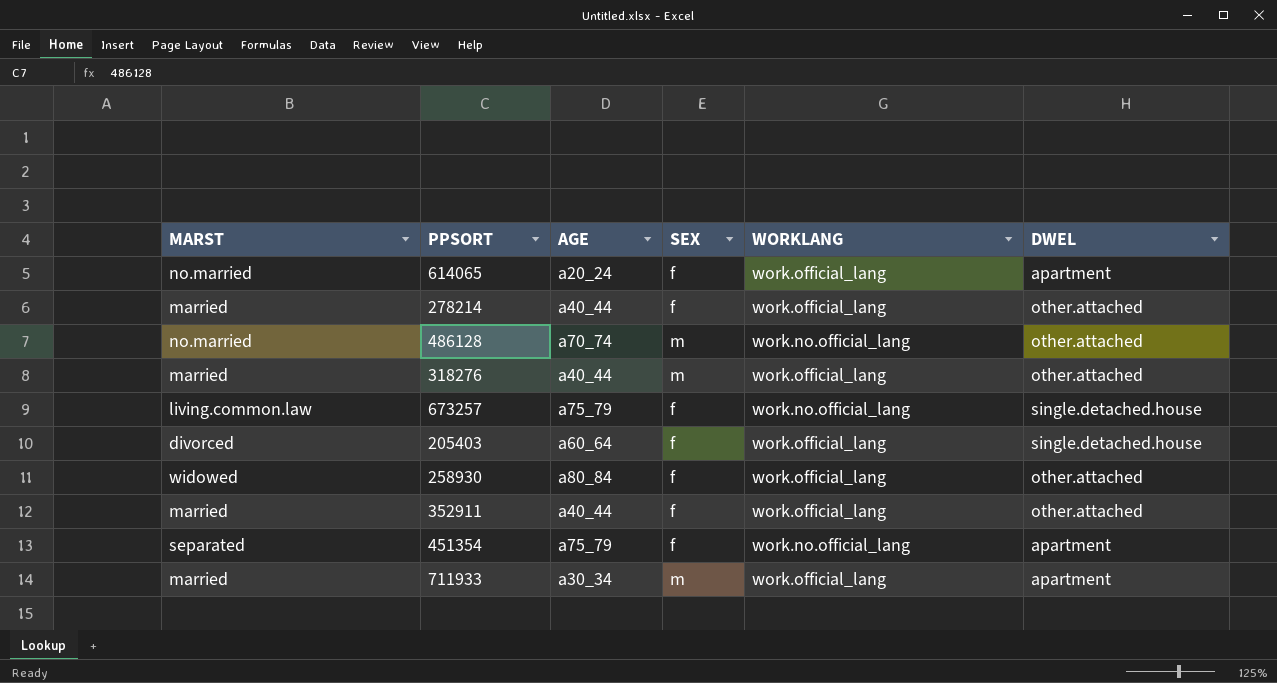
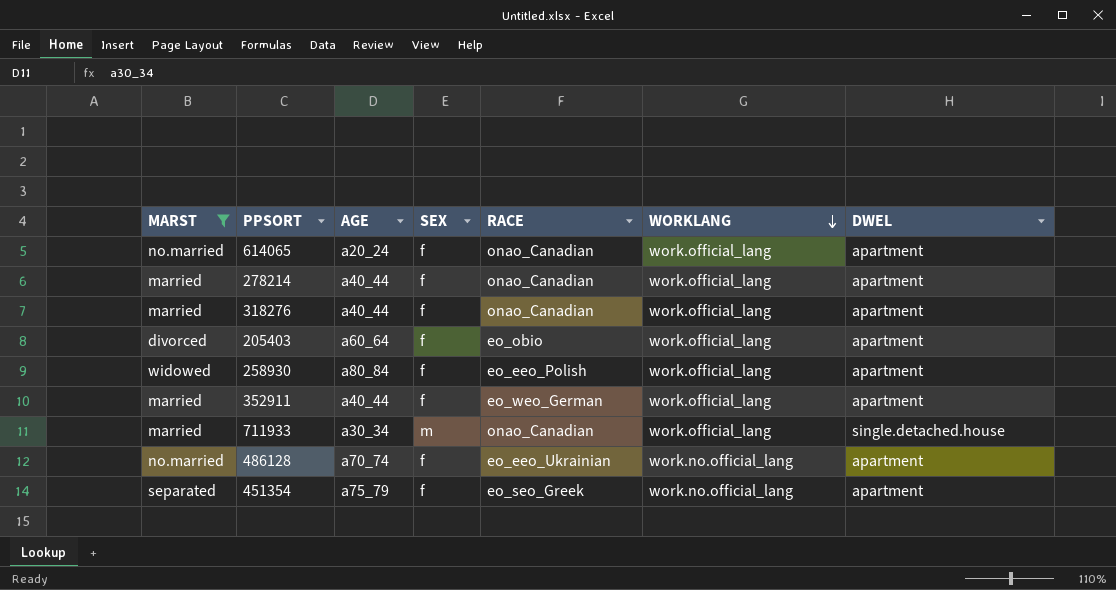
filter: none -> MARST != living.common.law
row order: none -> WORKLANG descending
column RACE | position: none -> 5
278214 | DWEL: other.attached -> apartment
318276 | SEX: m -> f
318276 | DWEL: other.attached -> apartment
205403 | DWEL: single.detached.house -> apartment
258930 | DWEL: other.attached -> apartment
352911 | DWEL: other.attached -> apartment
711933 | DWEL: apartment -> single.detached.house
486128 | SEX: m -> f
486128 | DWEL: other.attached -> apartment

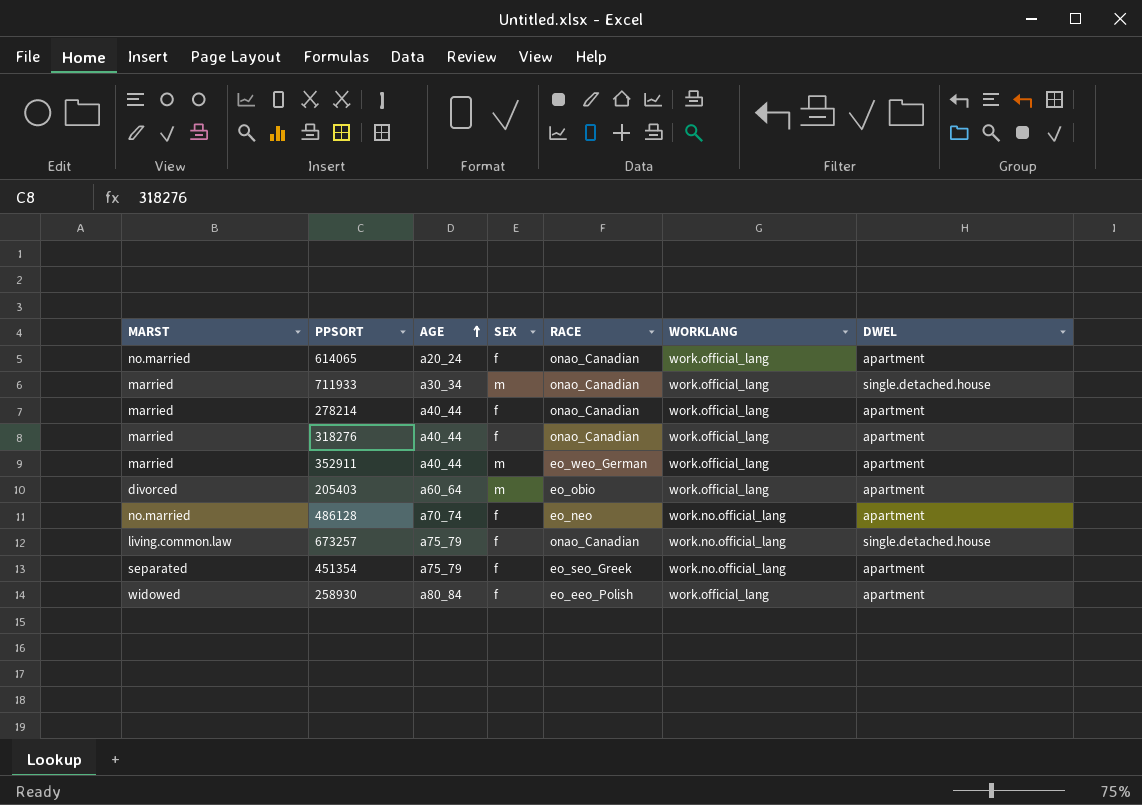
filter: MARST != living.common.law -> none
row order: WORKLANG descending -> AGE ascending
352911 | SEX: f -> m
205403 | SEX: f -> m
486128 | RACE: eo_eeo_Ukrainian -> eo_neo

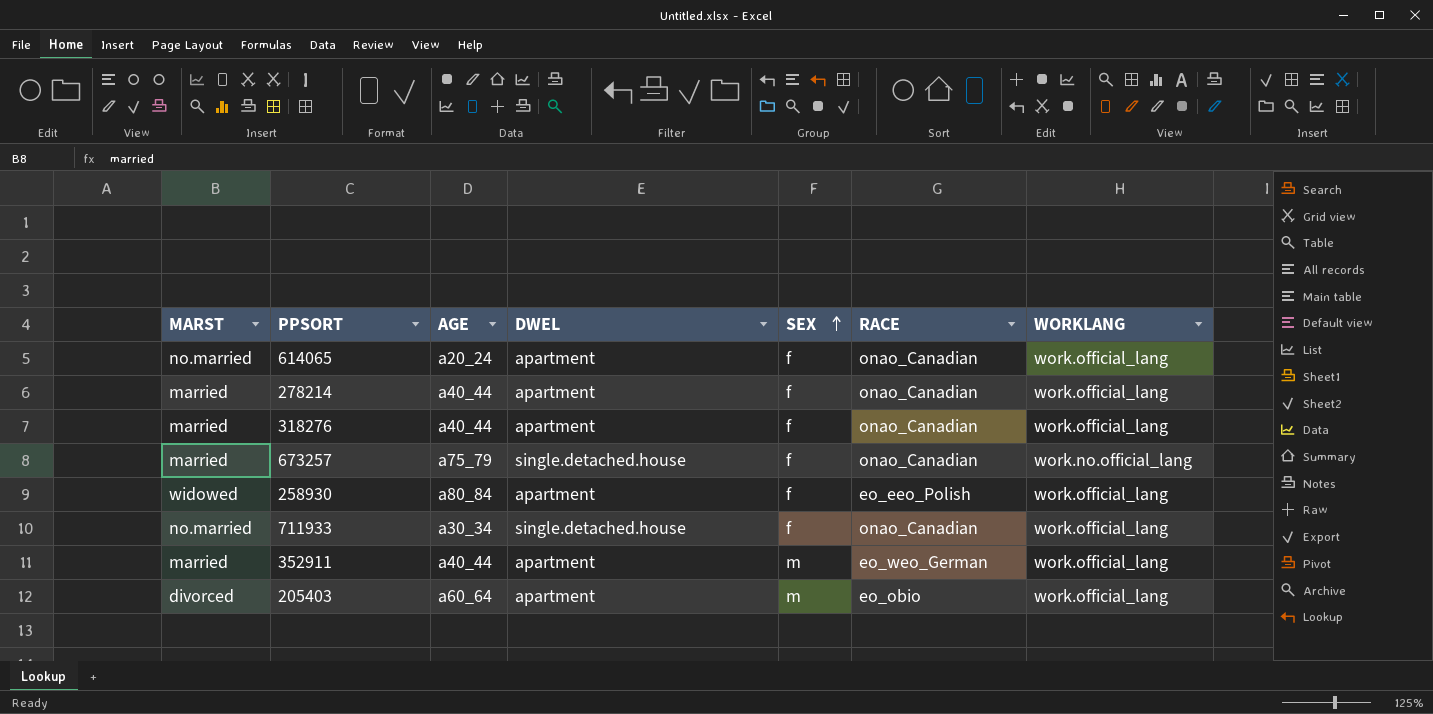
row order: AGE ascending -> SEX ascending
column DWEL | position: 7 -> 4
row 486128: no.married | a70_74 | f | eo_neo | work.no.official_lang | apartment -> none
row 451354: separated | a75_79 | f | eo_seo_Greek | work.no.official_lang | apartment -> none
673257 | MARST: living.common.law -> married
711933 | MARST: married -> no.married
711933 | SEX: m -> f

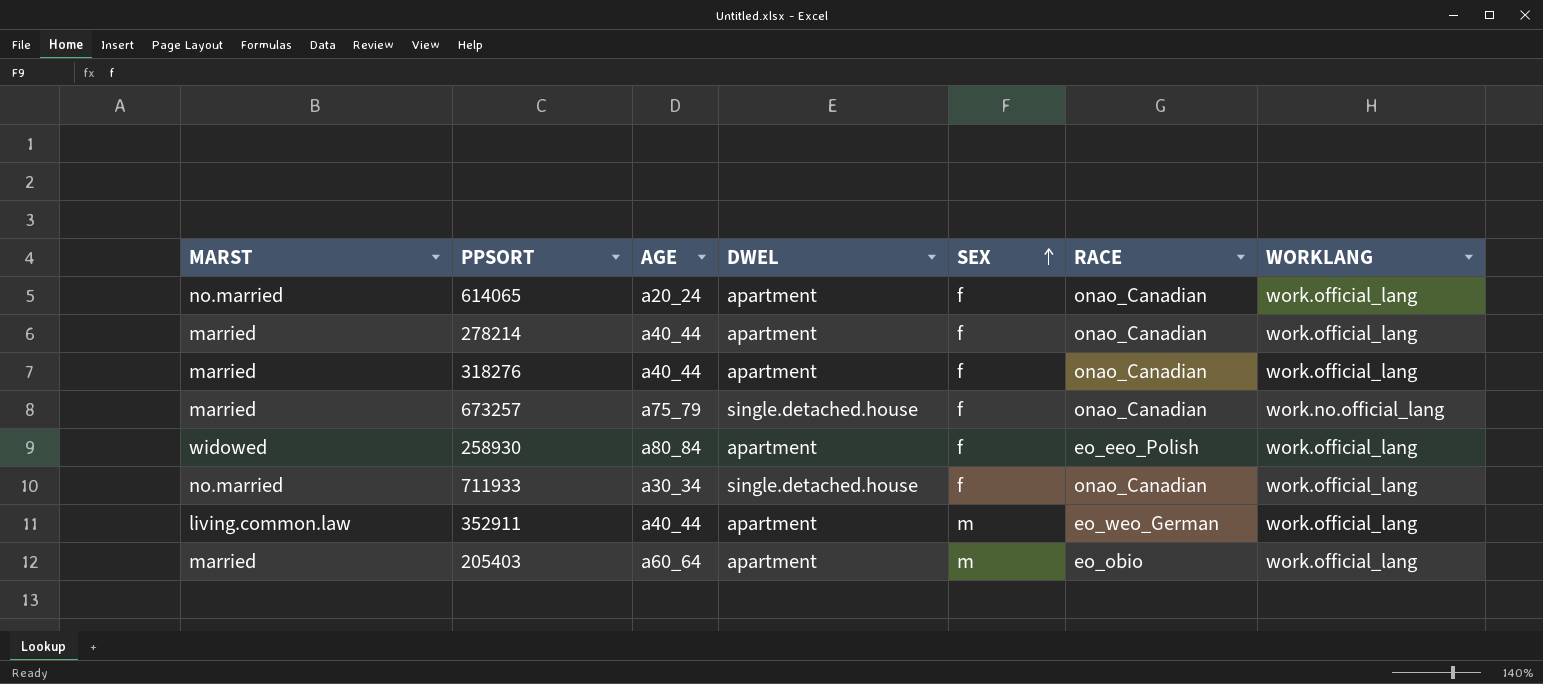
352911 | MARST: married -> living.common.law
205403 | MARST: divorced -> married

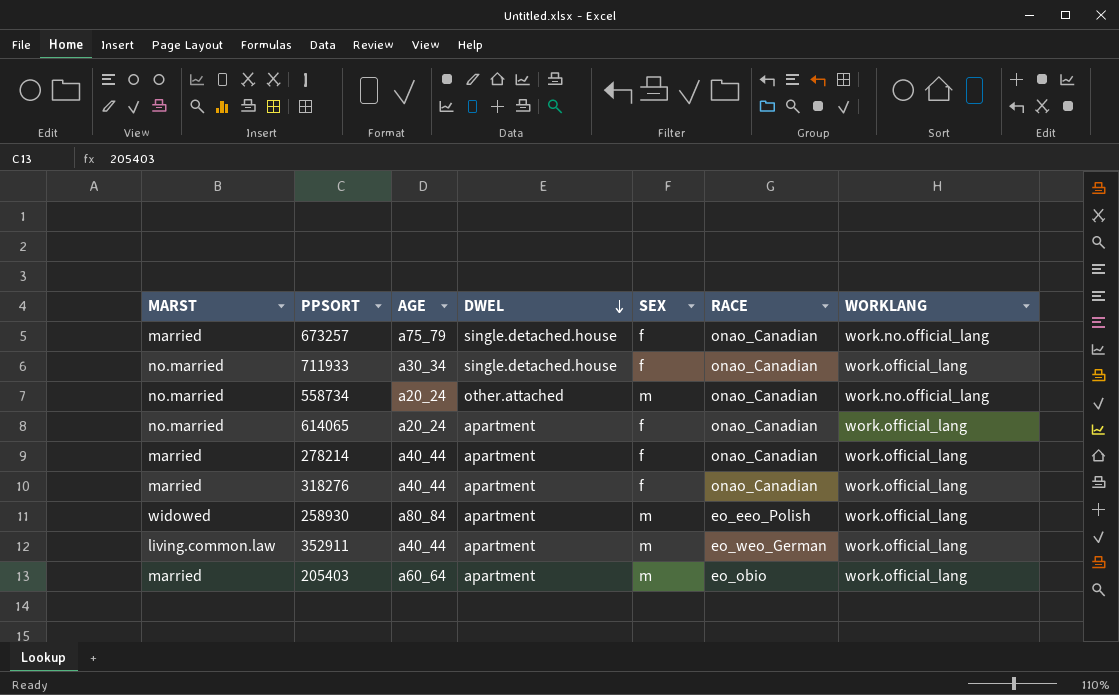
row order: SEX ascending -> DWEL descending
row 558734: none -> no.married | a20_24 | other.attached | m | onao_Canadian | work.no.official_lang
258930 | SEX: f -> m

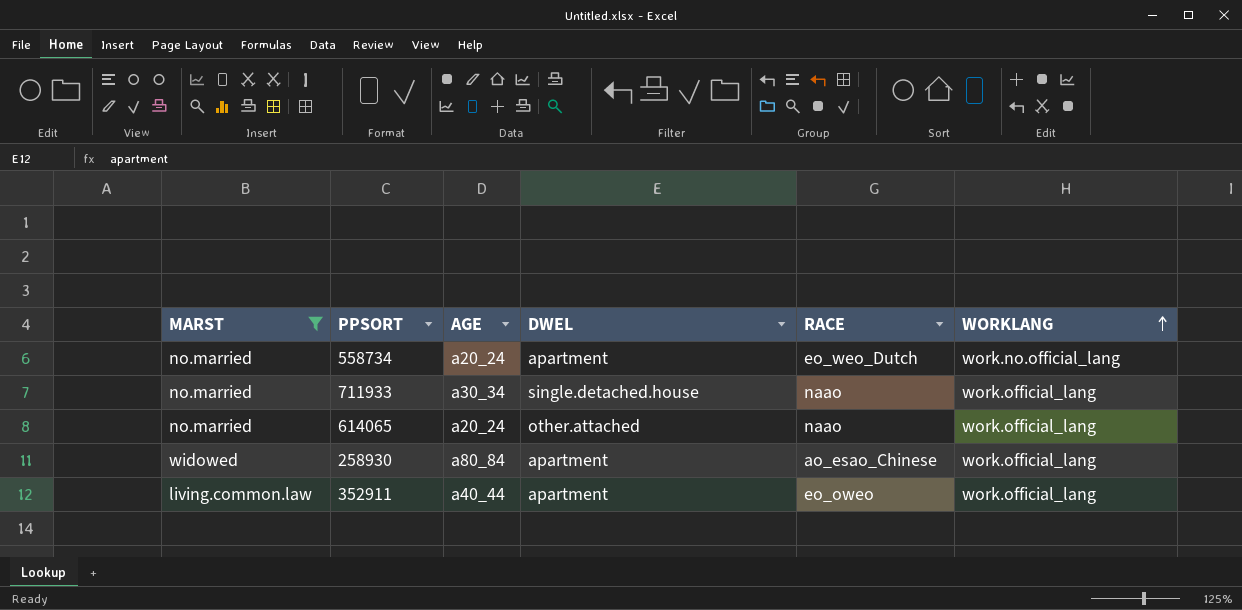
filter: none -> MARST != married
row order: DWEL descending -> WORKLANG ascending
column SEX | position: 5 -> none
558734 | DWEL: other.attached -> apartment
558734 | RACE: onao_Canadian -> eo_weo_Dutch
711933 | RACE: onao_Canadian -> naao
614065 | DWEL: apartment -> other.attached
614065 | RACE: onao_Canadian -> naao
258930 | RACE: eo_eeo_Polish -> ao_esao_Chinese
352911 | RACE: eo_weo_German -> eo_oweo

